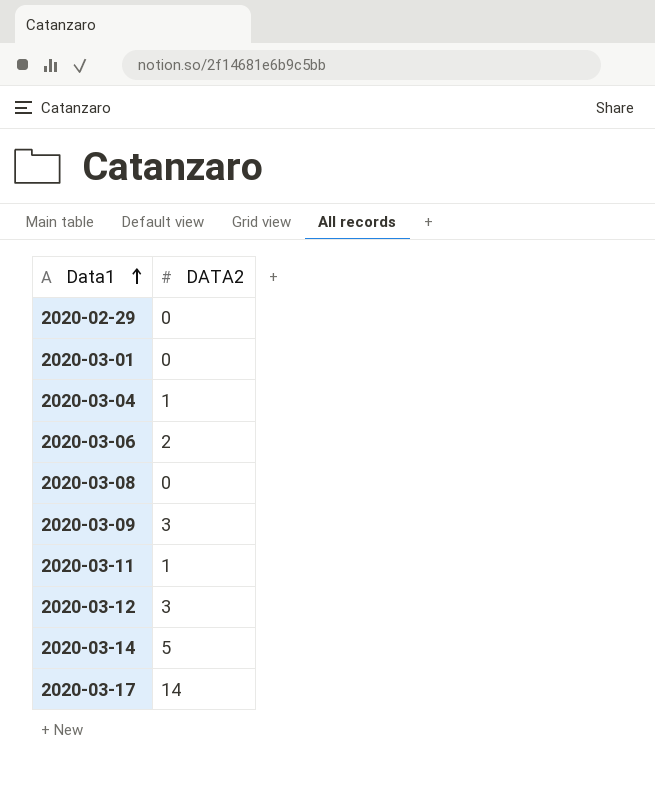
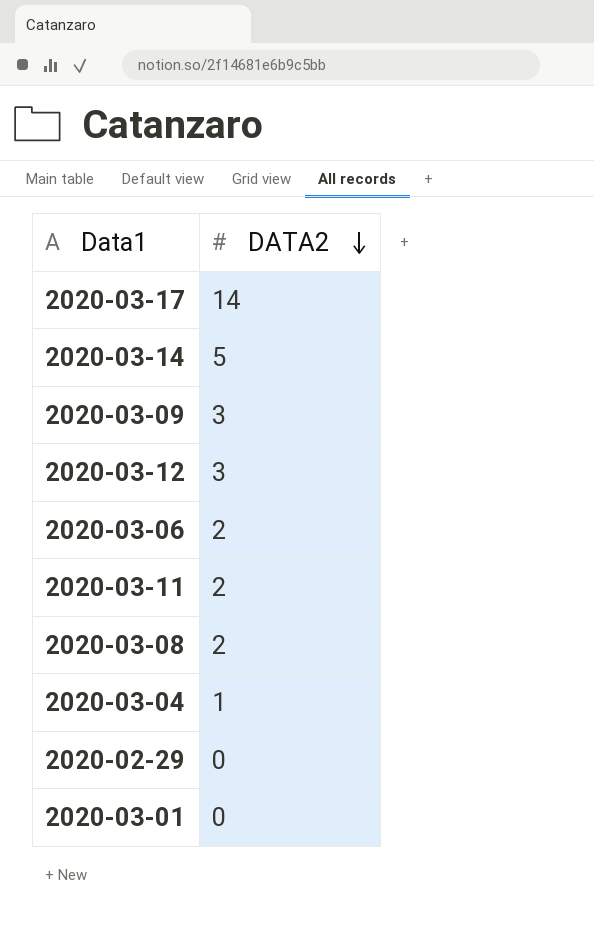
row order: Data1 ascending -> DATA2 descending
2020-03-11 | DATA2: 1 -> 2
2020-03-08 | DATA2: 0 -> 2

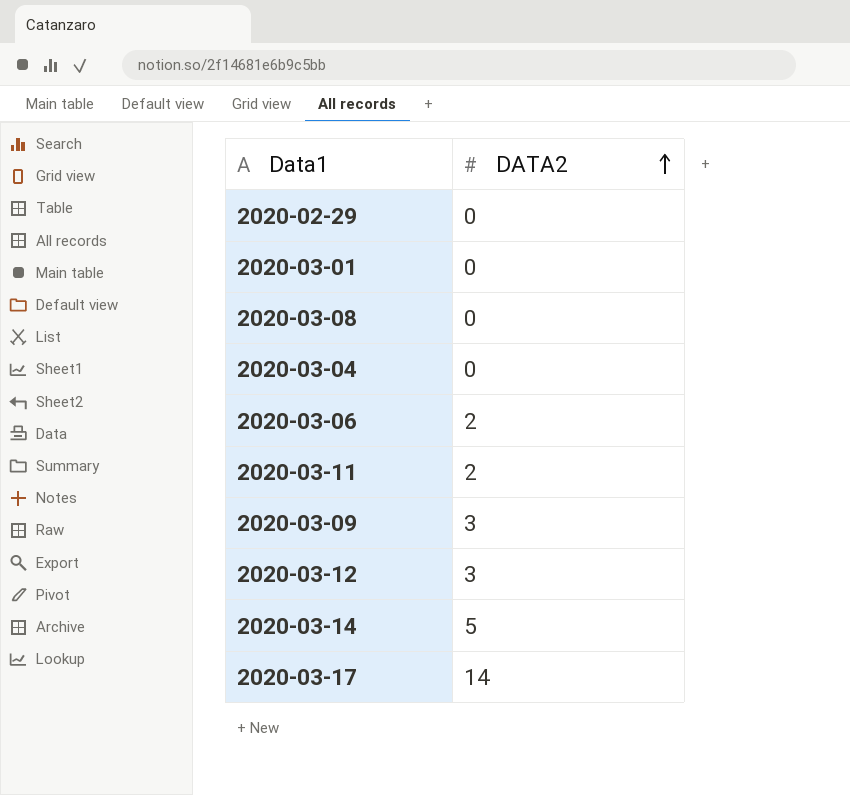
row order: DATA2 descending -> DATA2 ascending
2020-03-08 | DATA2: 2 -> 0
2020-03-04 | DATA2: 1 -> 0

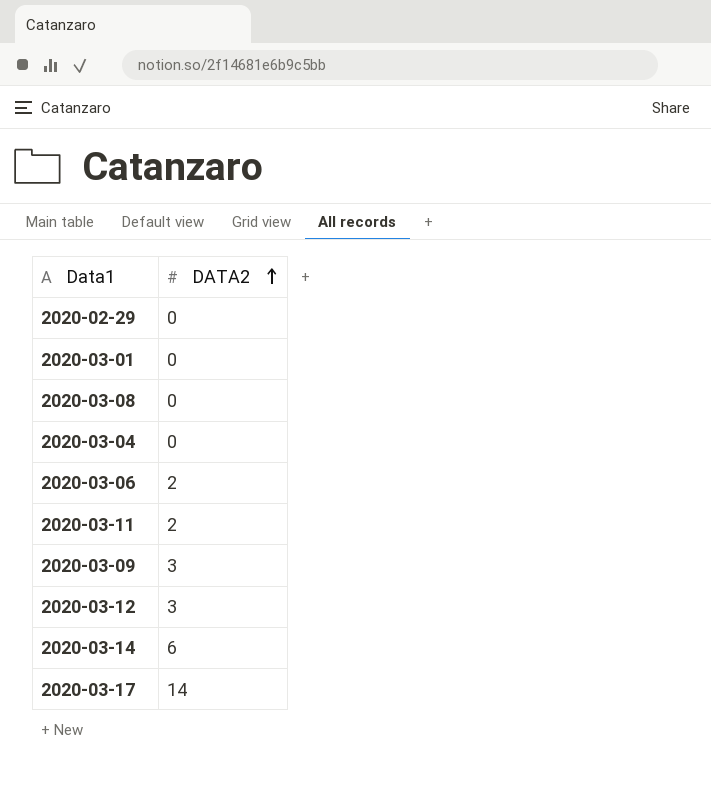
2020-03-14 | DATA2: 5 -> 6

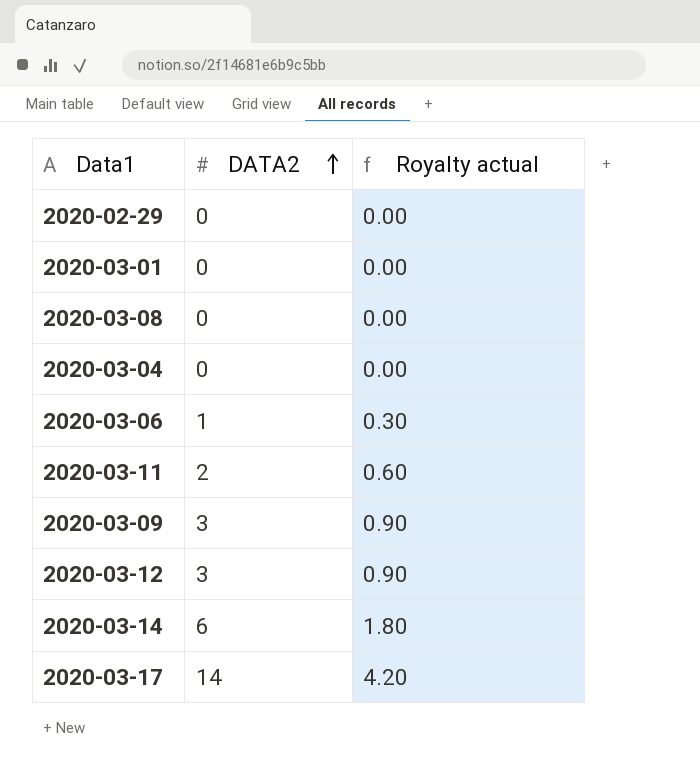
column Royalty actual | formula: none -> [DATA2] * 0.3
2020-03-06 | DATA2: 2 -> 1

